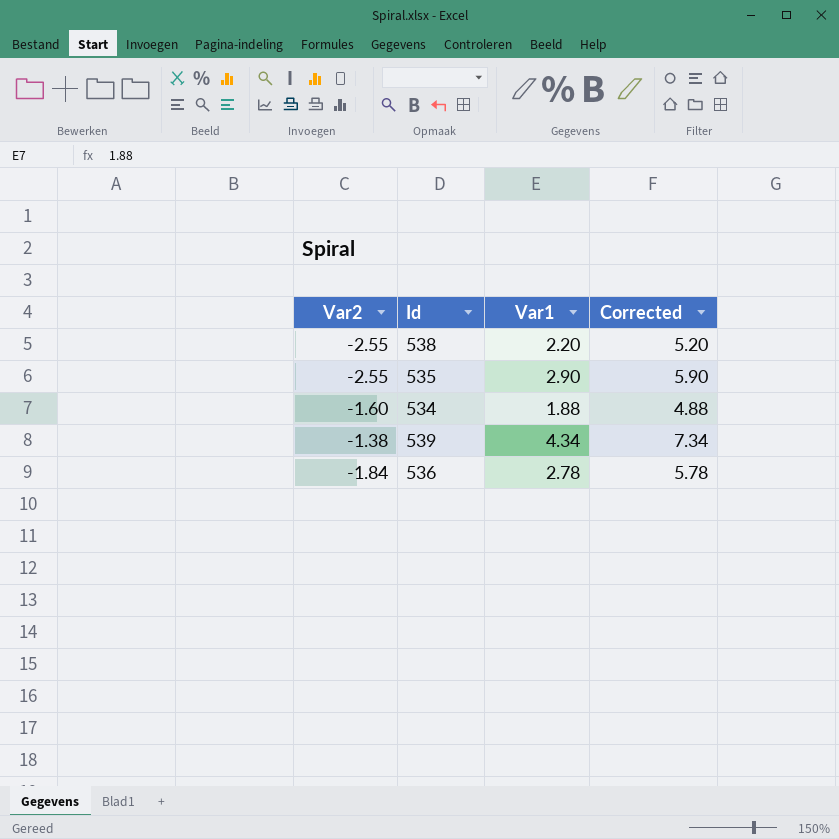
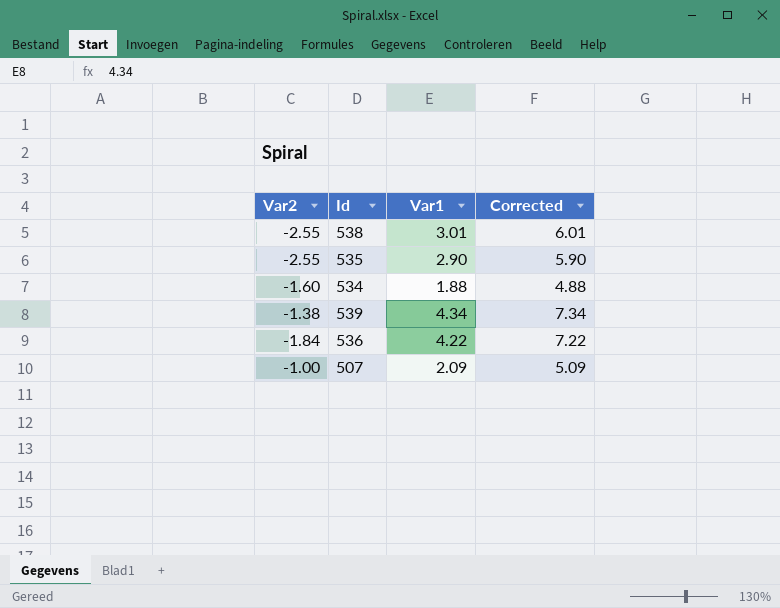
538 | Var1: 2.20 -> 3.01
538 | Corrected: 5.20 -> 6.01
536 | Var1: 2.78 -> 4.22
536 | Corrected: 5.78 -> 7.22
row 507: none -> -1.00 | 2.09 | 5.09

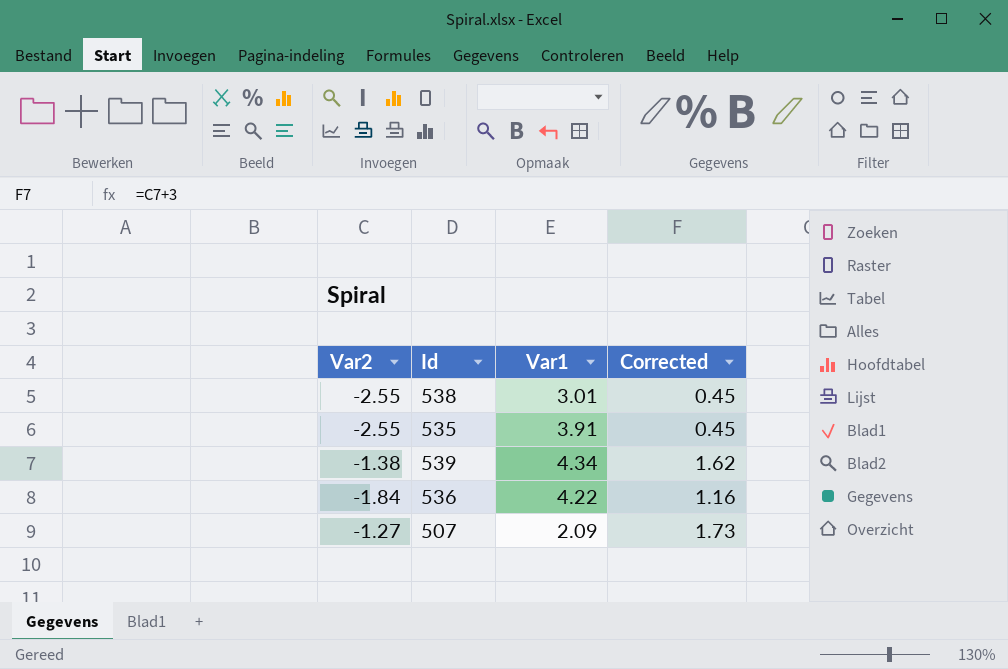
column Corrected | formula: [Var1] + 3 -> [Var2] + 3
row 534: -1.60 | 1.88 | 4.88 -> none
535 | Var1: 2.90 -> 3.91
507 | Var2: -1.00 -> -1.27

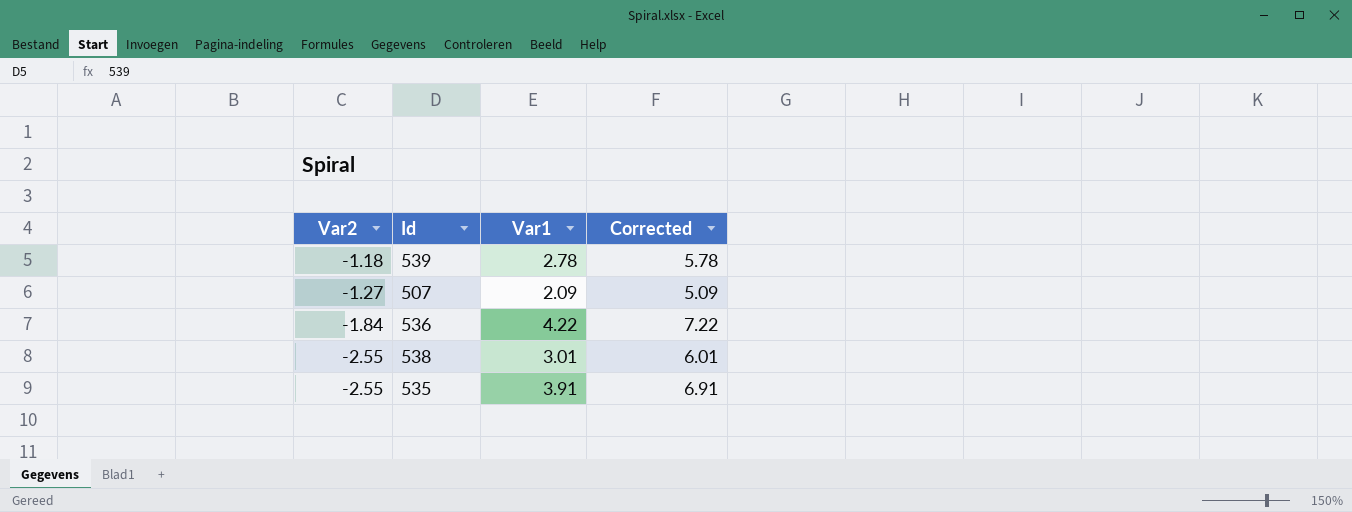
row order: none -> Var2 descending
column Corrected | formula: [Var2] + 3 -> [Var1] + 3
539 | Var2: -1.38 -> -1.18
539 | Var1: 4.34 -> 2.78

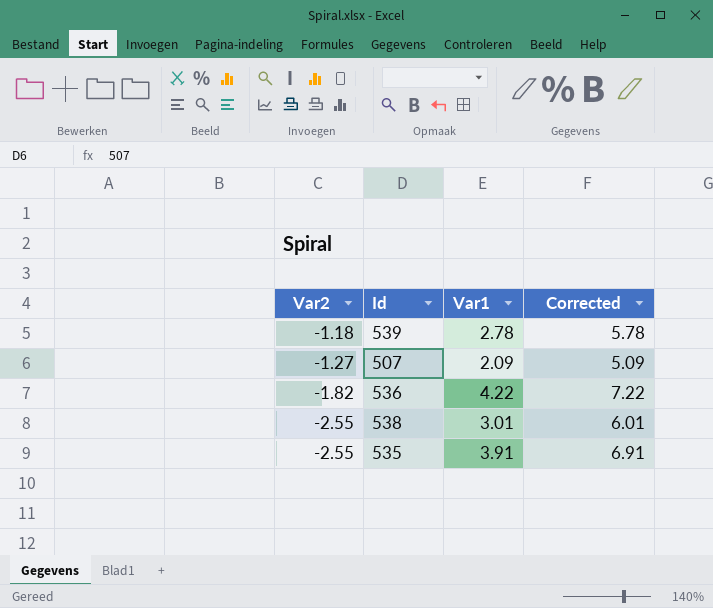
536 | Var2: -1.84 -> -1.82

